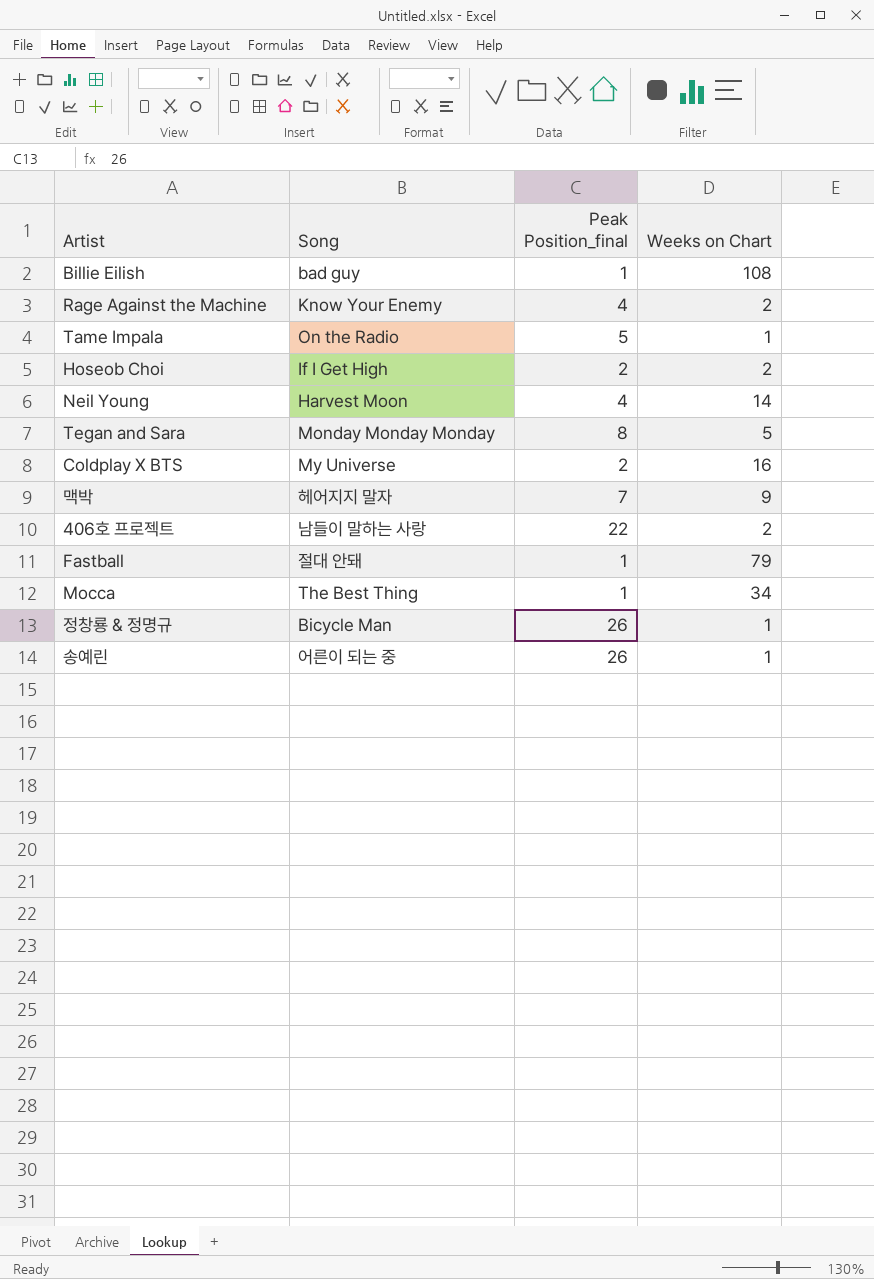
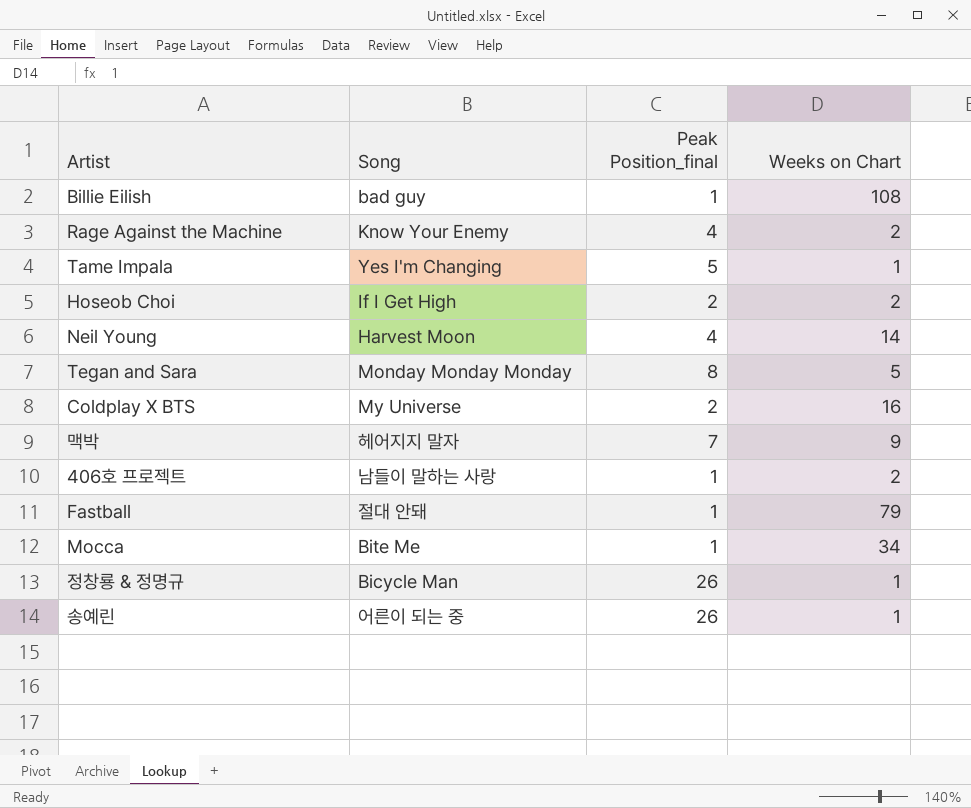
Tame Impala | Song: On the Radio -> Yes I'm Changing
406호 프로젝트 | Peak Position_final: 22 -> 1
Mocca | Song: The Best Thing -> Bite Me

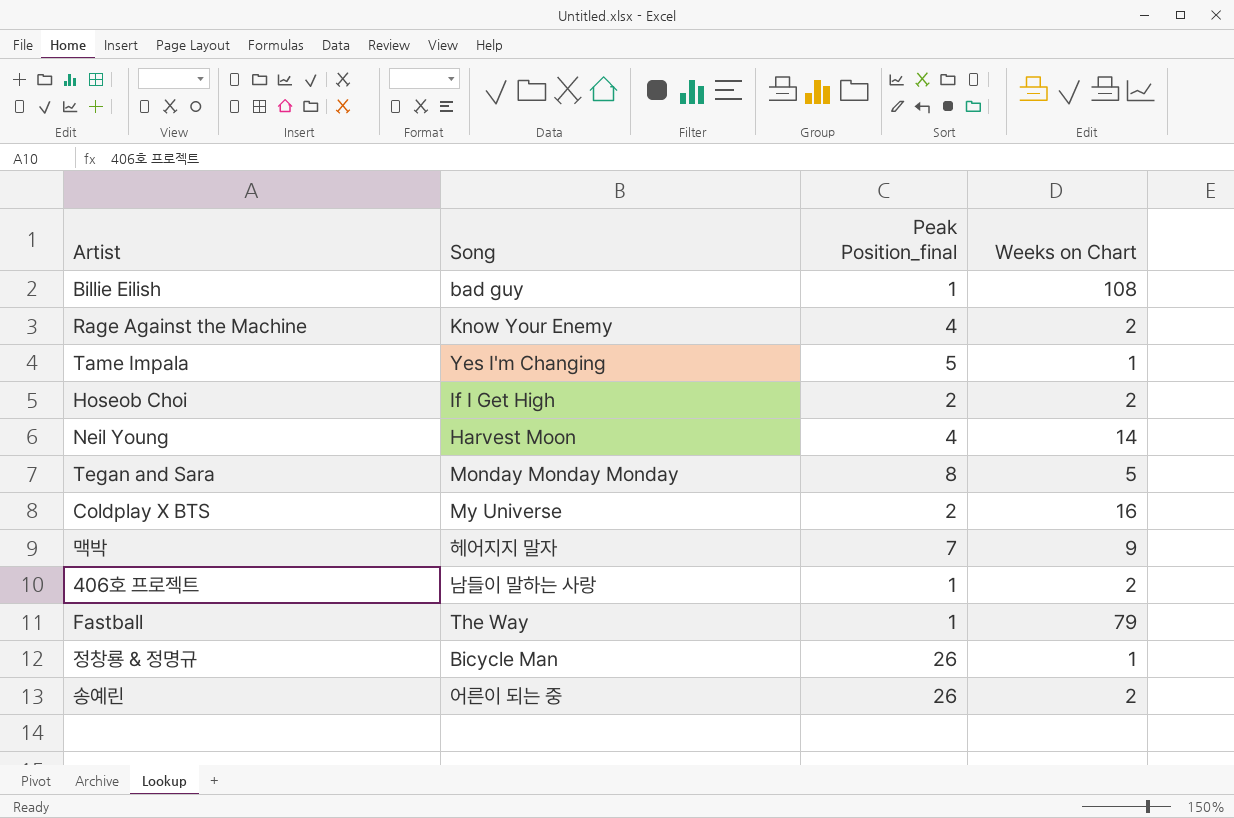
row Mocca: Bite Me | 1 | 34 -> none
Fastball | Song: 절대 안돼 -> The Way
송예린 | Weeks on Chart: 1 -> 2

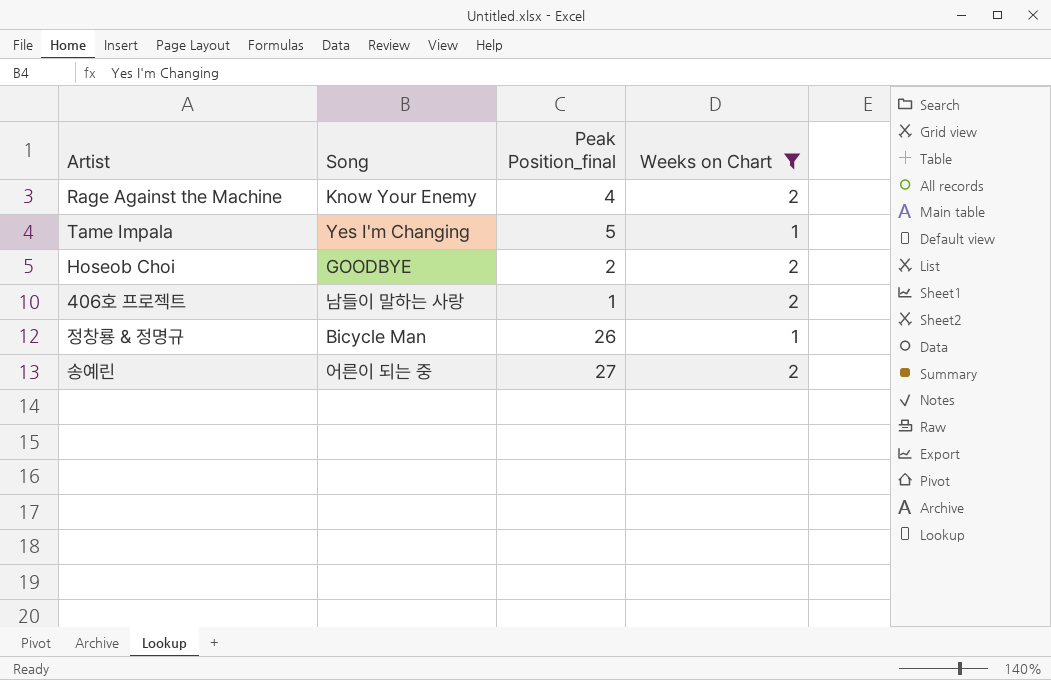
filter: none -> Weeks on Chart <= 2
Hoseob Choi | Song: If I Get High -> GOODBYE
송예린 | Peak Position_final: 26 -> 27

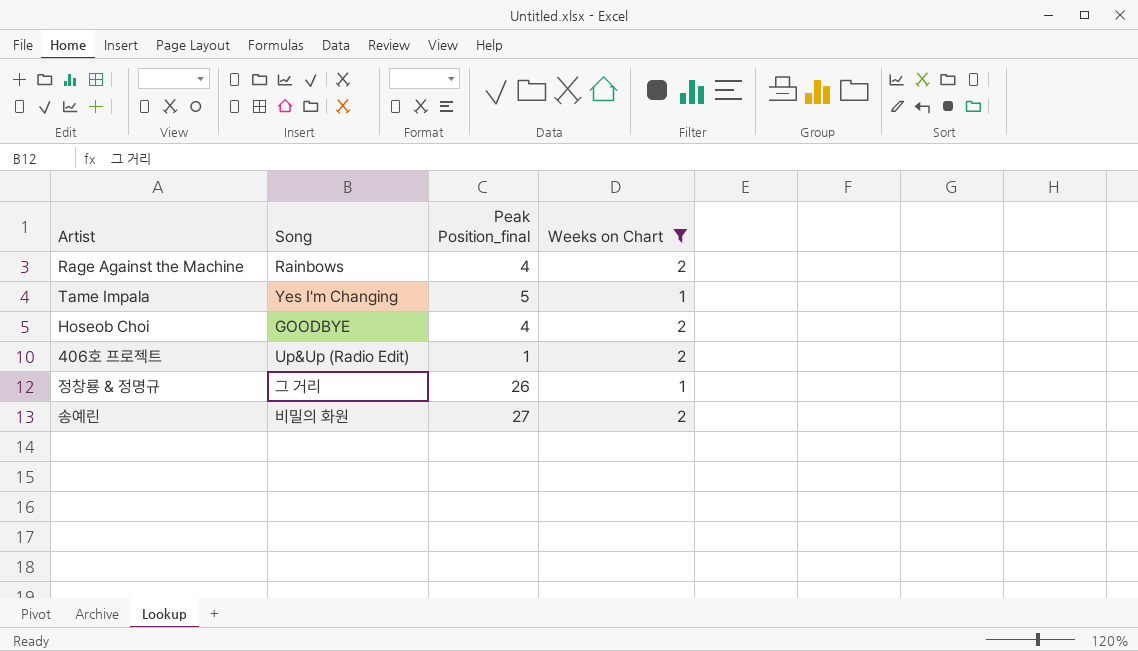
Rage Against the Machine | Song: Know Your Enemy -> Rainbows
Hoseob Choi | Peak Position_final: 2 -> 4
406호 프로젝트 | Song: 남들이 말하는 사랑 -> Up&Up (Radio Edit)
정창룡 & 정명규 | Song: Bicycle Man -> 그 거리
송예린 | Song: 어른이 되는 중 -> 비밀의 화원

